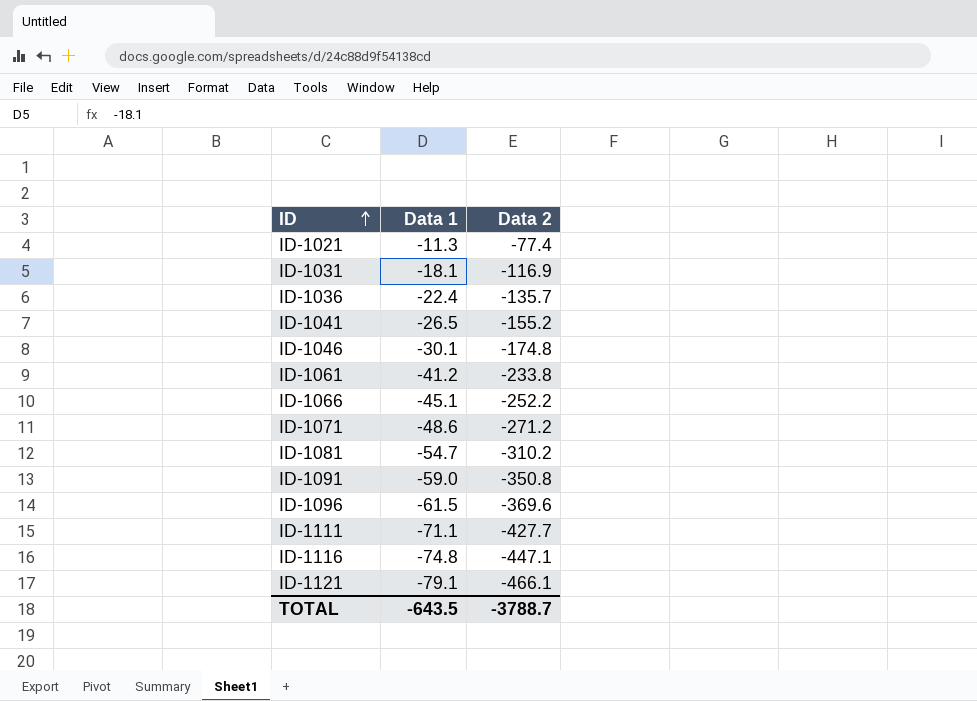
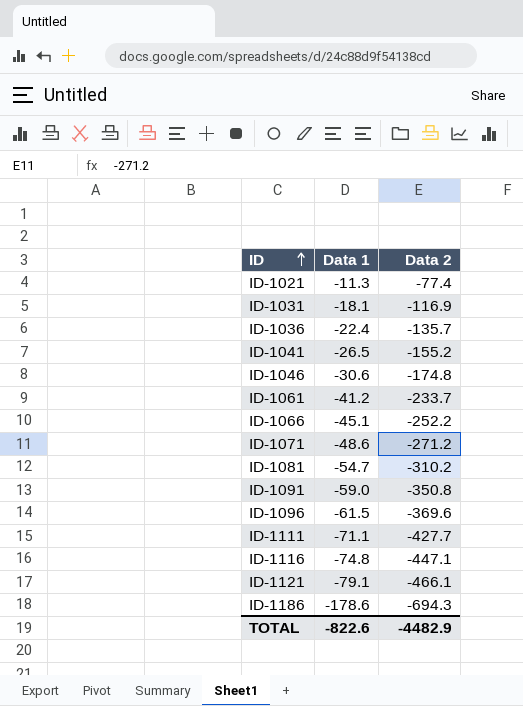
ID-1046 | Data 1: -30.1 -> -30.6
ID-1061 | Data 2: -233.8 -> -233.7
row ID-1186: none -> -178.6 | -694.3
TOTAL | Data 1: -643.5 -> -822.6
TOTAL | Data 2: -3788.7 -> -4482.9

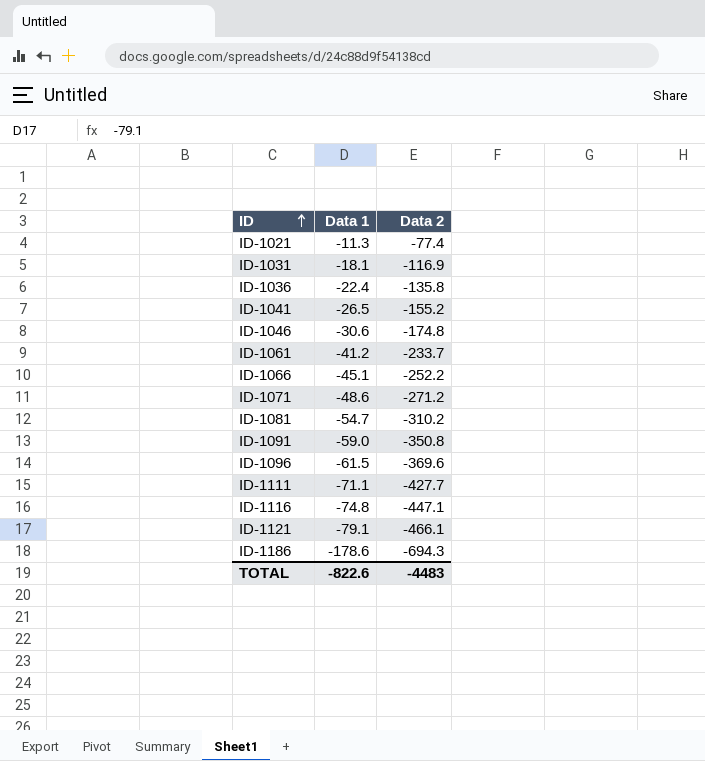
ID-1036 | Data 2: -135.7 -> -135.8
TOTAL | Data 2: -4482.9 -> -4483

